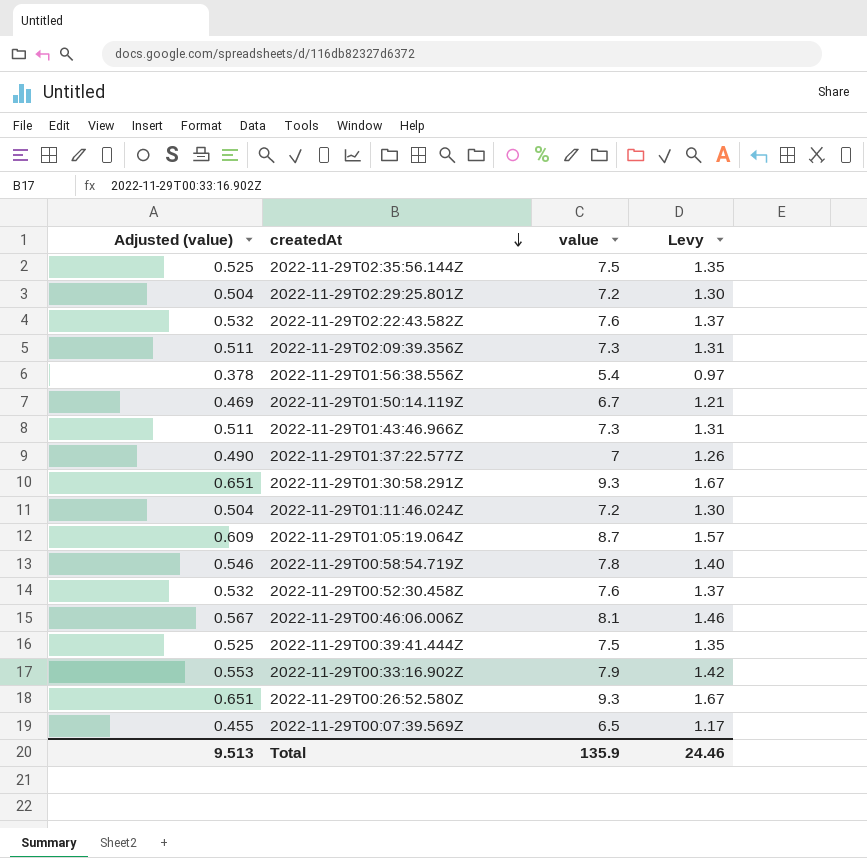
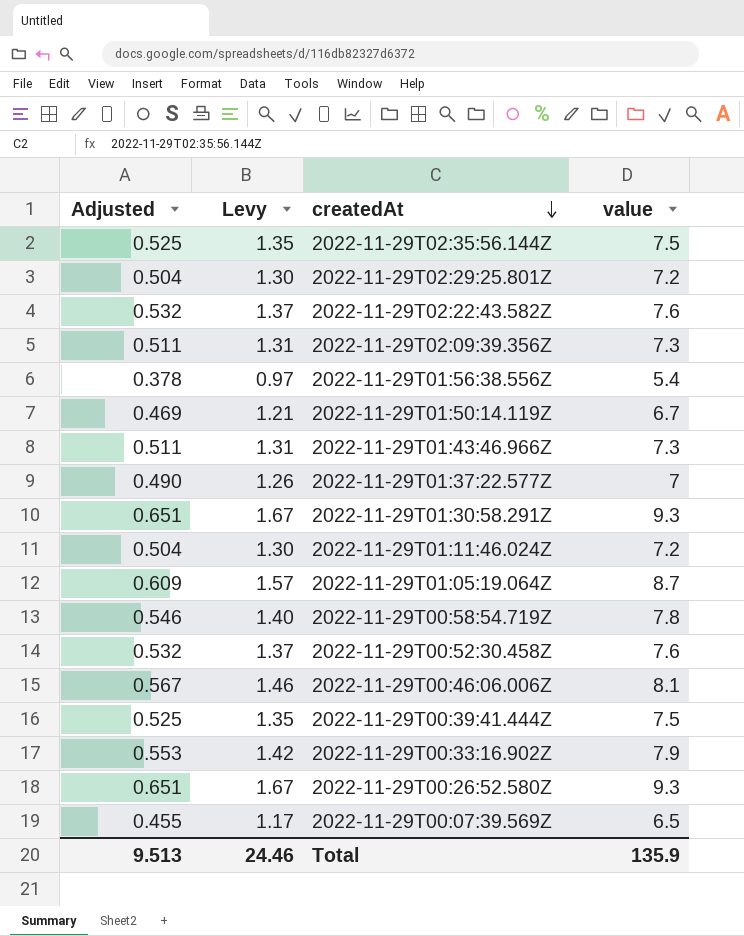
column name: Adjusted (value) -> Adjusted
column Levy | position: 4 -> 2

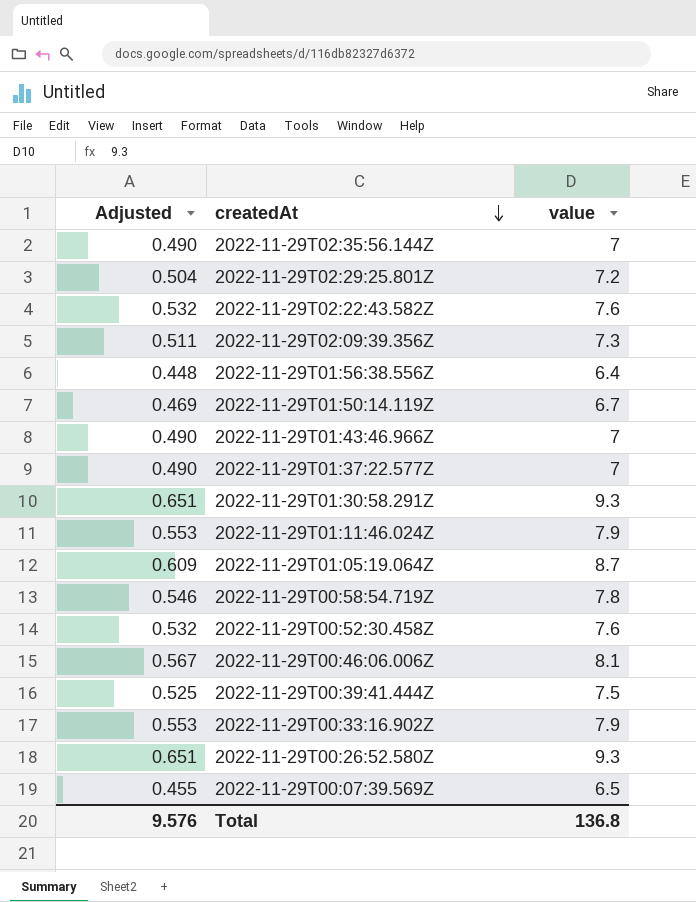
column Levy | formula: [value] * 0.18 -> none
2022-11-29T02:35:56.144Z | Adjusted: 0.525 -> 0.490
2022-11-29T02:35:56.144Z | value: 7.5 -> 7
2022-11-29T01:56:38.556Z | Adjusted: 0.378 -> 0.448
2022-11-29T01:56:38.556Z | value: 5.4 -> 6.4
2022-11-29T01:43:46.966Z | Adjusted: 0.511 -> 0.490
2022-11-29T01:43:46.966Z | value: 7.3 -> 7
2022-11-29T01:11:46.024Z | Adjusted: 0.504 -> 0.553
2022-11-29T01:11:46.024Z | value: 7.2 -> 7.9
Total | Adjusted: 9.513 -> 9.576
Total | value: 135.9 -> 136.8

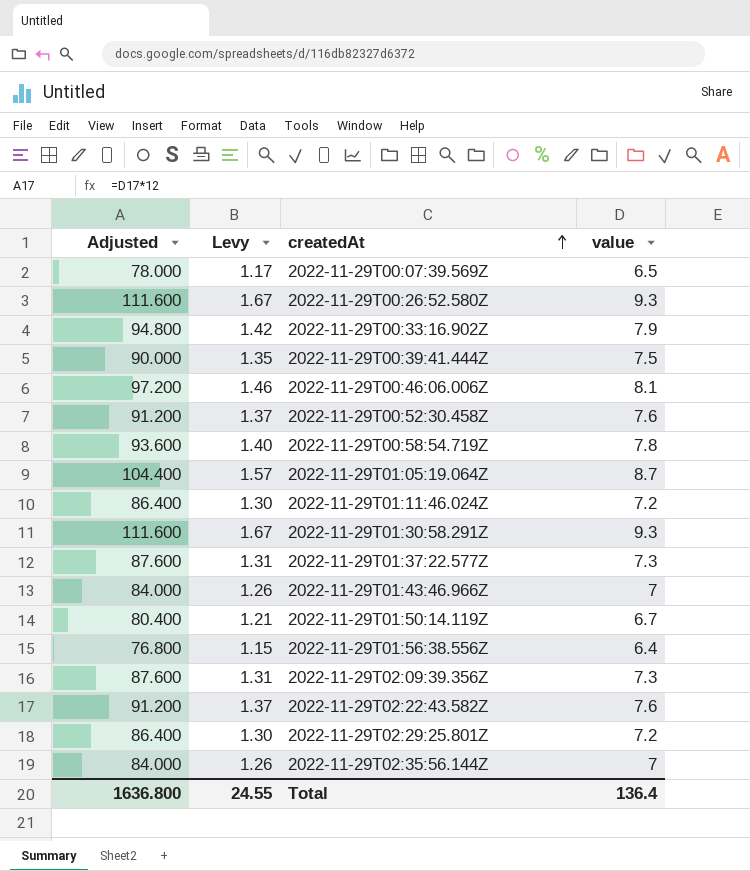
row order: createdAt descending -> createdAt ascending
column Adjusted | formula: [value] * 0.07 -> [value] * 12
column Levy | formula: none -> [value] * 0.18
2022-11-29T01:11:46.024Z | value: 7.9 -> 7.2
2022-11-29T01:37:22.577Z | value: 7 -> 7.3
Total | Adjusted: 9.576 -> 1636.800
Total | value: 136.8 -> 136.4

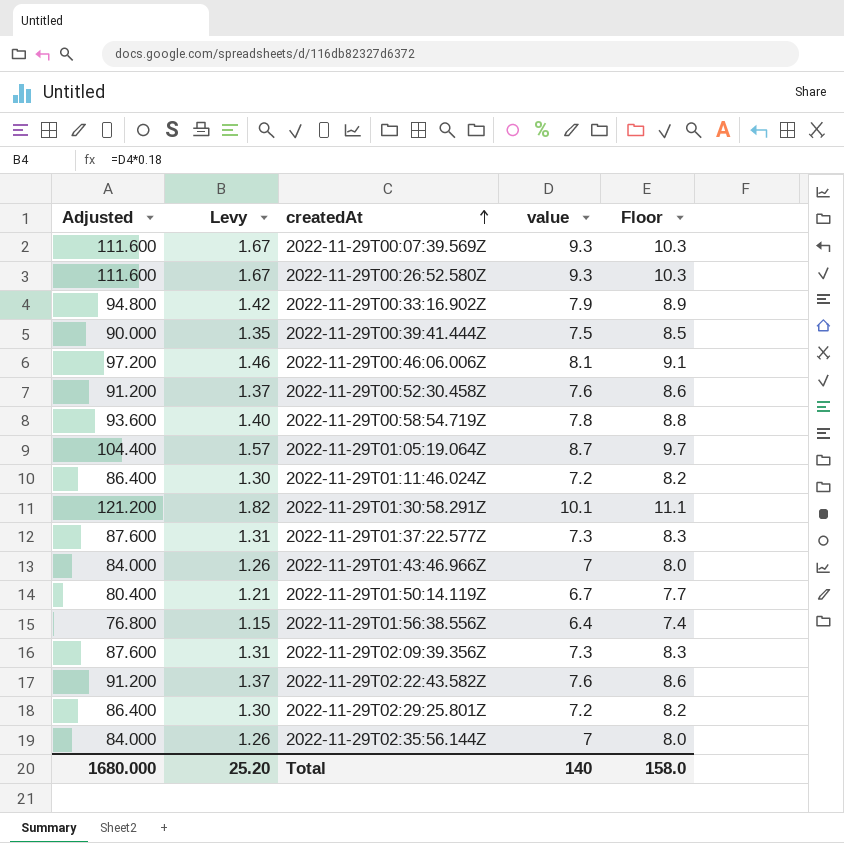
column Floor | formula: none -> [value] + 1
2022-11-29T00:07:39.569Z | Adjusted: 78.000 -> 111.600
2022-11-29T00:07:39.569Z | Levy: 1.17 -> 1.67
2022-11-29T00:07:39.569Z | value: 6.5 -> 9.3
2022-11-29T01:30:58.291Z | Adjusted: 111.600 -> 121.200
2022-11-29T01:30:58.291Z | Levy: 1.67 -> 1.82
2022-11-29T01:30:58.291Z | value: 9.3 -> 10.1
Total | Adjusted: 1636.800 -> 1680.000
Total | Levy: 24.55 -> 25.20
Total | value: 136.4 -> 140

